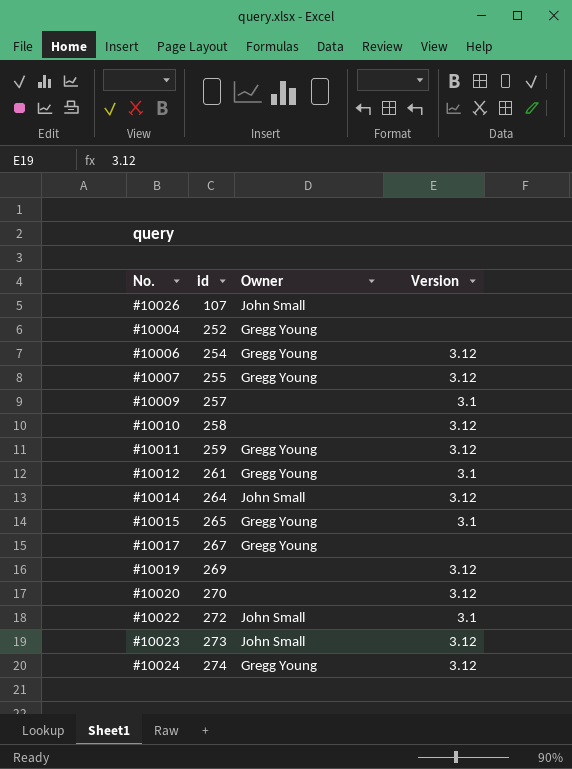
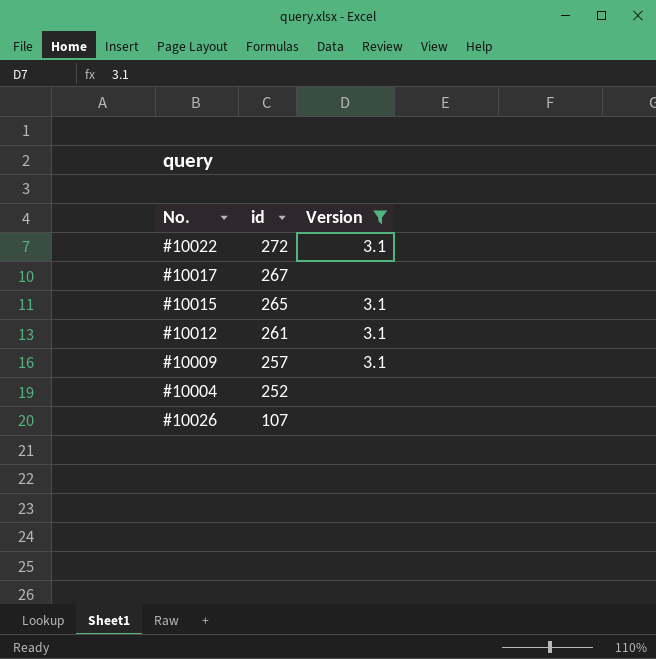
filter: none -> Version != 3.12
row order: id ascending -> id descending
column Owner | position: 3 -> none

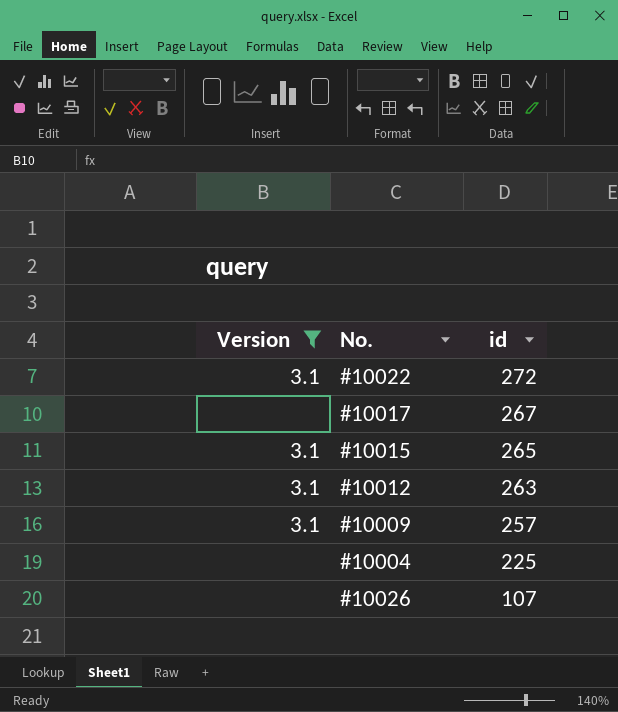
column Version | position: 3 -> 1
#10012 | id: 261 -> 263
#10004 | id: 252 -> 225

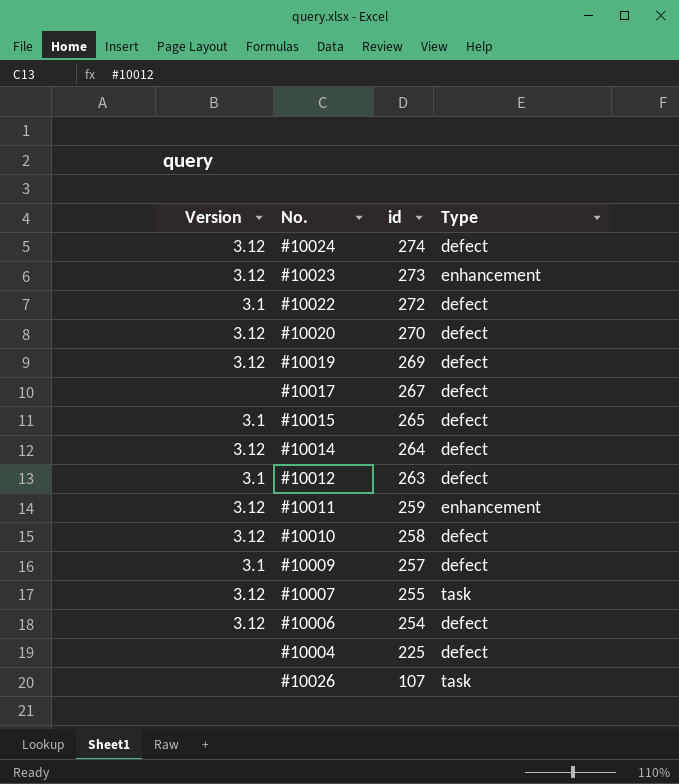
filter: Version != 3.12 -> none
column Type | position: none -> 4

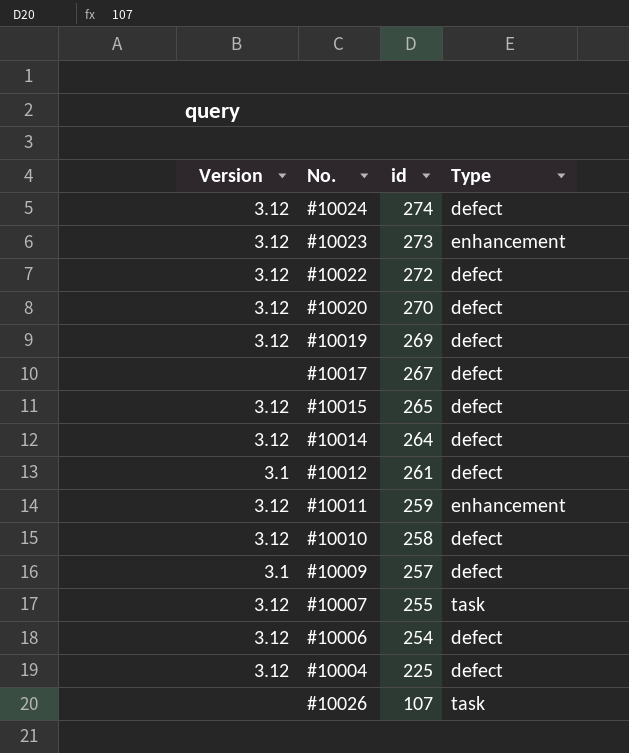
#10022 | Version: 3.1 -> 3.12
#10015 | Version: 3.1 -> 3.12
#10012 | id: 263 -> 261
#10004 | Version: none -> 3.12

